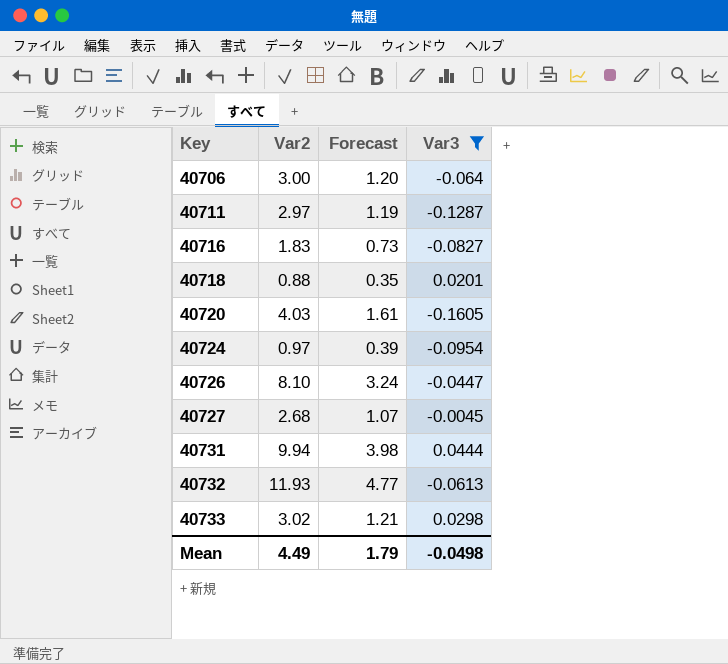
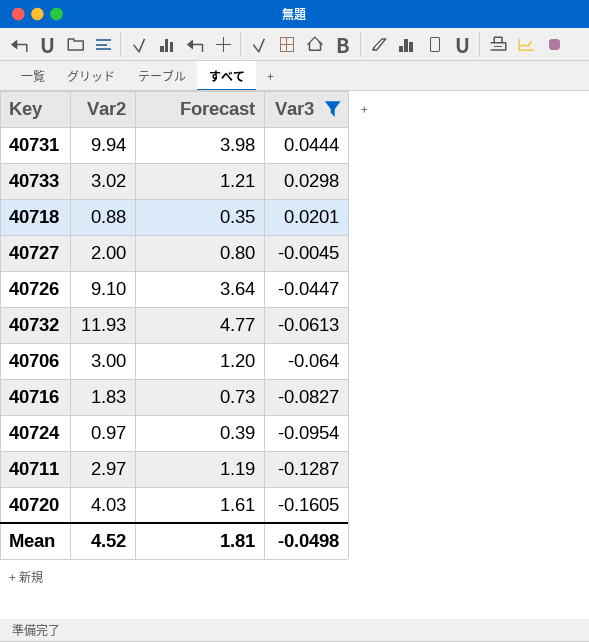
row order: Key ascending -> Var3 descending
40727 | Var2: 2.68 -> 2.00
40727 | Forecast: 1.07 -> 0.80
40726 | Var2: 8.10 -> 9.10
40726 | Forecast: 3.24 -> 3.64
Mean | Var2: 4.49 -> 4.52
Mean | Forecast: 1.79 -> 1.81

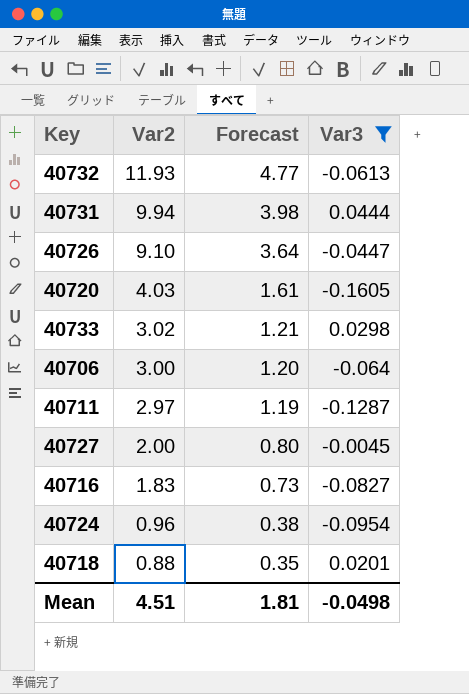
row order: Var3 descending -> Var2 descending
40724 | Var2: 0.97 -> 0.96
40724 | Forecast: 0.39 -> 0.38
Mean | Var2: 4.52 -> 4.51

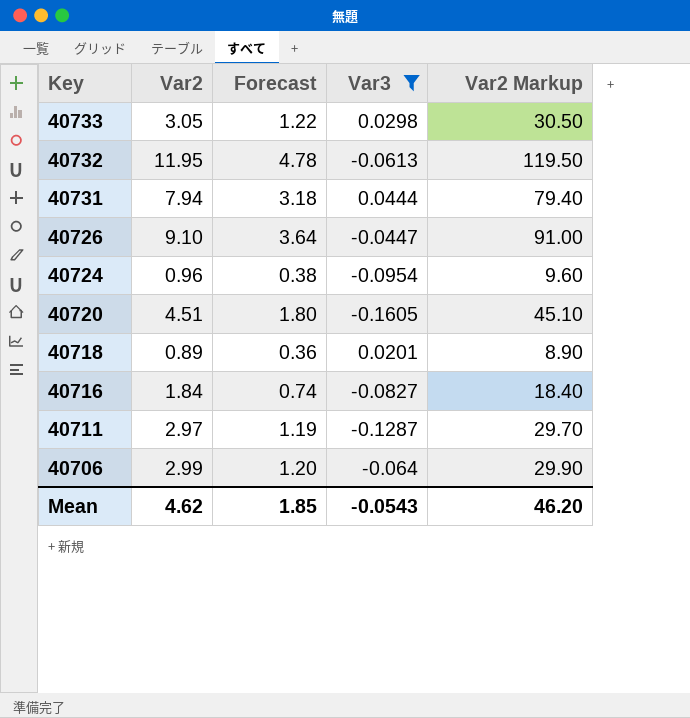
row order: Var2 descending -> Key descending
column Var2 Markup | formula: none -> [Var2] * 10
row 40727: 2.00 | 0.80 | -0.0045 -> none
40733 | Var2: 3.02 -> 3.05
40733 | Forecast: 1.21 -> 1.22
40732 | Var2: 11.93 -> 11.95
40732 | Forecast: 4.77 -> 4.78
40731 | Var2: 9.94 -> 7.94
40731 | Forecast: 3.98 -> 3.18
40720 | Var2: 4.03 -> 4.51
40720 | Forecast: 1.61 -> 1.80
40718 | Var2: 0.88 -> 0.89
40718 | Forecast: 0.35 -> 0.36
40716 | Var2: 1.83 -> 1.84
40716 | Forecast: 0.73 -> 0.74
40706 | Var2: 3.00 -> 2.99
Mean | Var2: 4.51 -> 4.62
Mean | Forecast: 1.81 -> 1.85
Mean | Var3: -0.0498 -> -0.0543

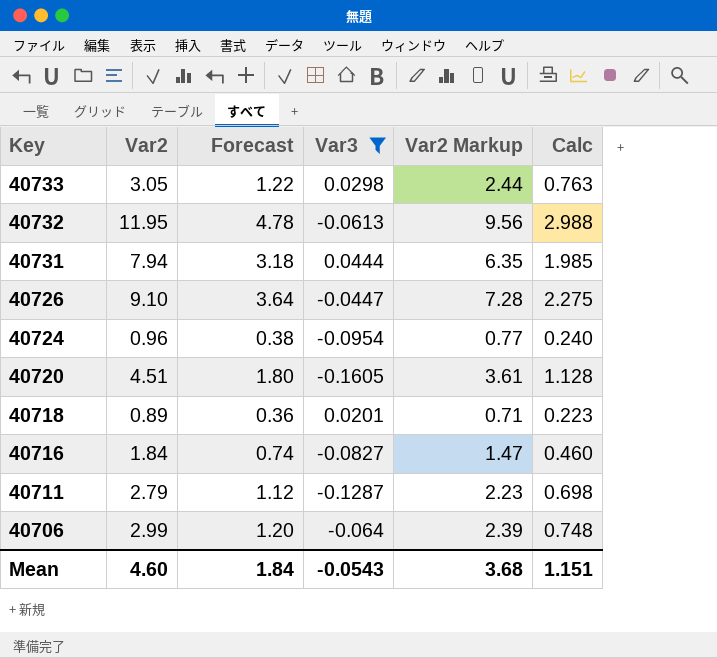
column Var2 Markup | formula: [Var2] * 10 -> [Var2] * 0.8
column Calc | formula: none -> [Var2] * 0.25
40711 | Var2: 2.97 -> 2.79
40711 | Forecast: 1.19 -> 1.12
Mean | Var2: 4.62 -> 4.60
Mean | Forecast: 1.85 -> 1.84
Mean | Var2 Markup: 46.20 -> 3.68

